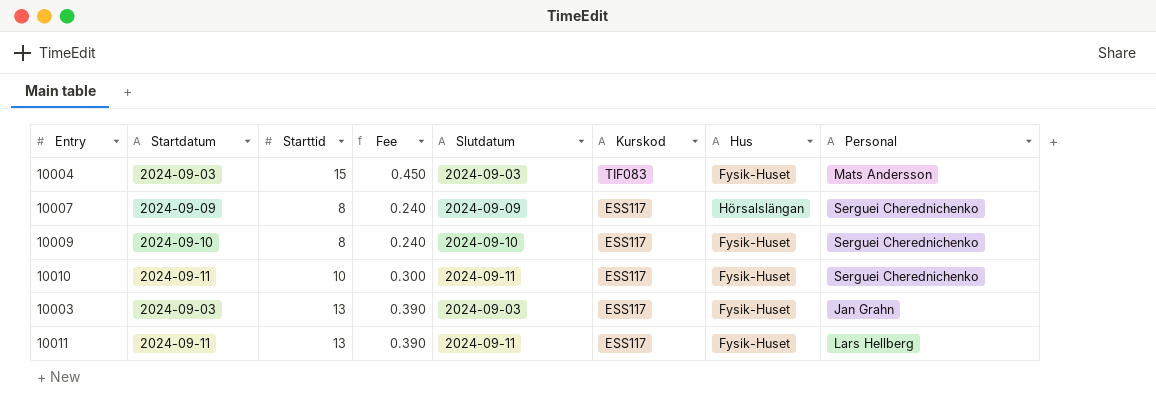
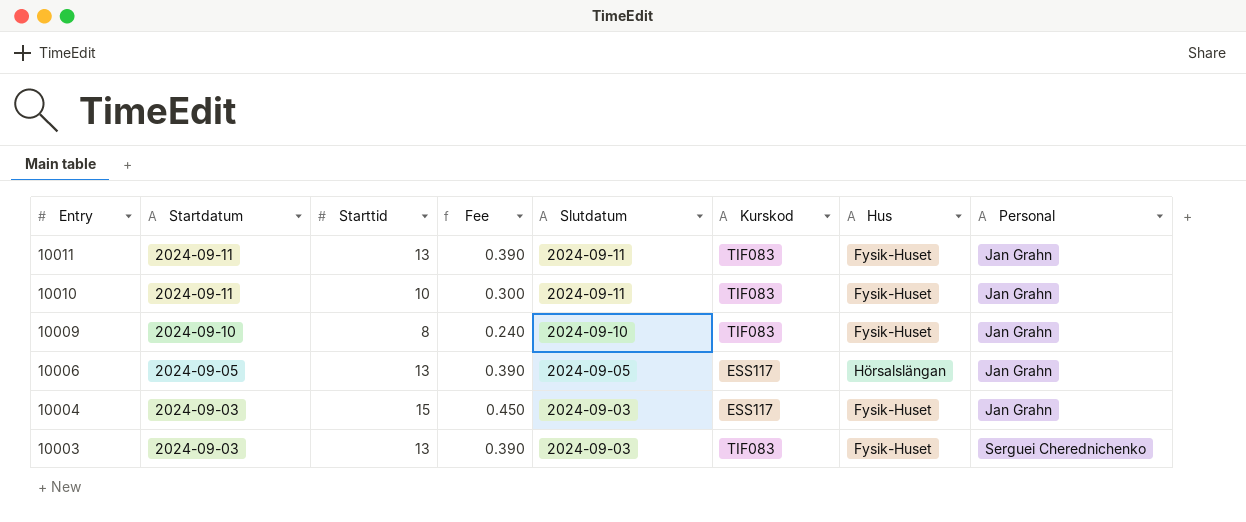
row order: Kurskod descending -> Entry descending
row 10007: 2024-09-09 | 8 | 0.240 | 2024-09-09 | ESS117 | Hörsalslängan | Serguei Cherednichenko -> none
10011 | Kurskod: ESS117 -> TIF083
10011 | Personal: Lars Hellberg -> Jan Grahn
10010 | Kurskod: ESS117 -> TIF083
10010 | Personal: Serguei Cherednichenko -> Jan Grahn
10009 | Kurskod: ESS117 -> TIF083
10009 | Personal: Serguei Cherednichenko -> Jan Grahn
row 10006: none -> 2024-09-05 | 13 | 0.390 | 2024-09-05 | ESS117 | Hörsalslängan | Jan Grahn
10004 | Kurskod: TIF083 -> ESS117
10004 | Personal: Mats Andersson -> Jan Grahn
10003 | Kurskod: ESS117 -> TIF083
10003 | Personal: Jan Grahn -> Serguei Cherednichenko

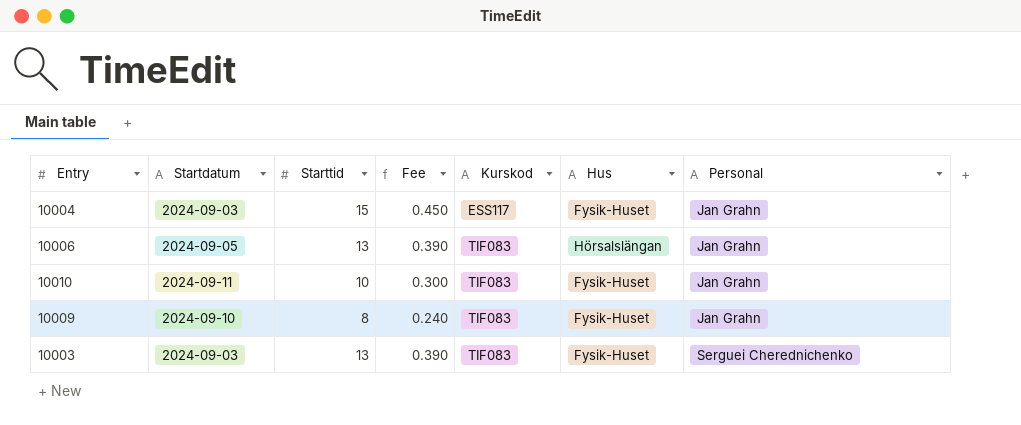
row order: Entry descending -> Kurskod ascending
column Slutdatum | position: 5 -> none
row 10011: 2024-09-11 | 13 | 0.390 | 2024-09-11 | TIF083 | Fysik-Huset | Jan Grahn -> none
10006 | Kurskod: ESS117 -> TIF083

